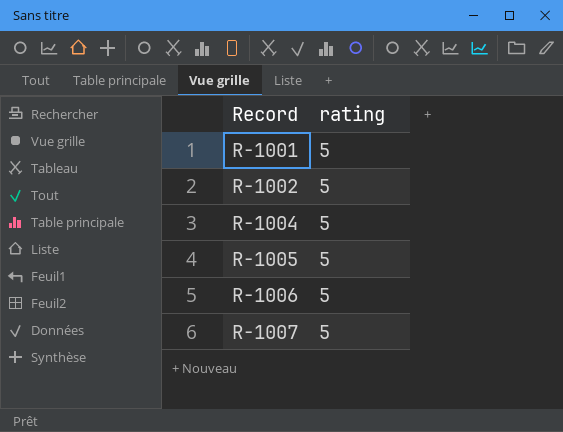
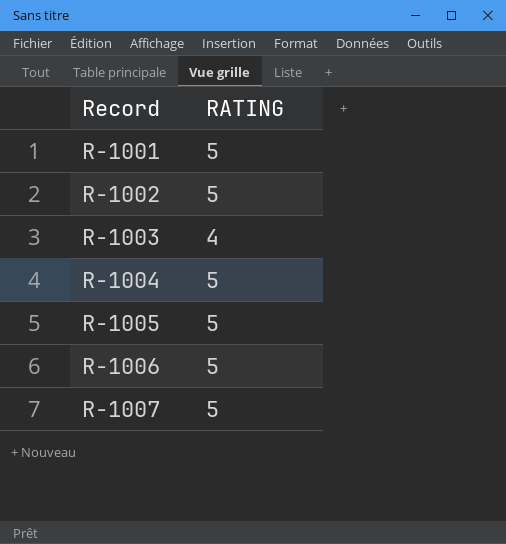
column name: rating -> RATING
row R-1003: none -> 4

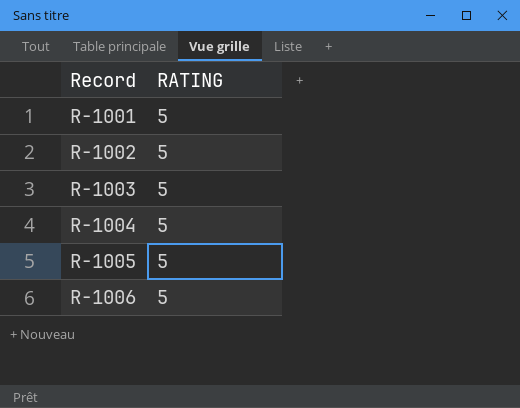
row R-1007: 5 -> none
R-1003 | RATING: 4 -> 5

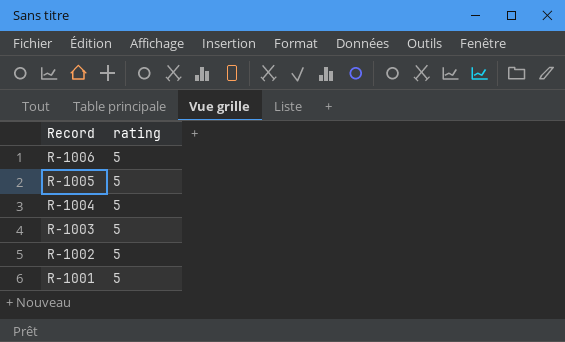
row order: Record ascending -> Record descending
column name: RATING -> rating

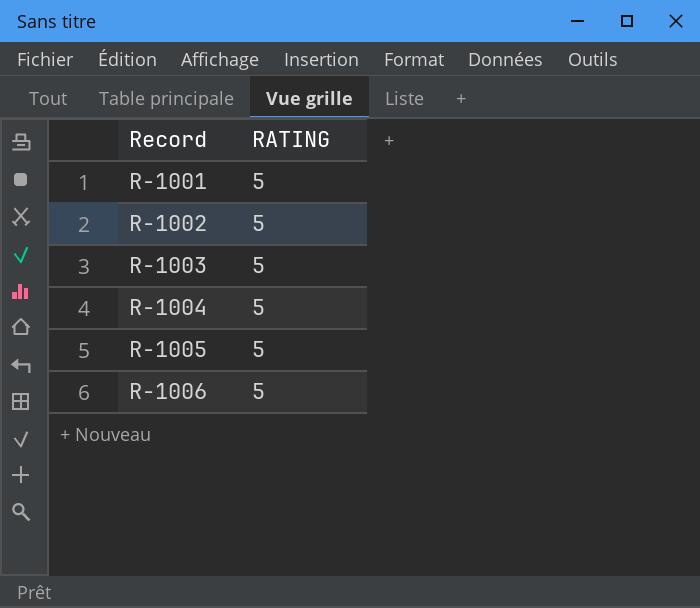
row order: Record descending -> Record ascending
column name: rating -> RATING

